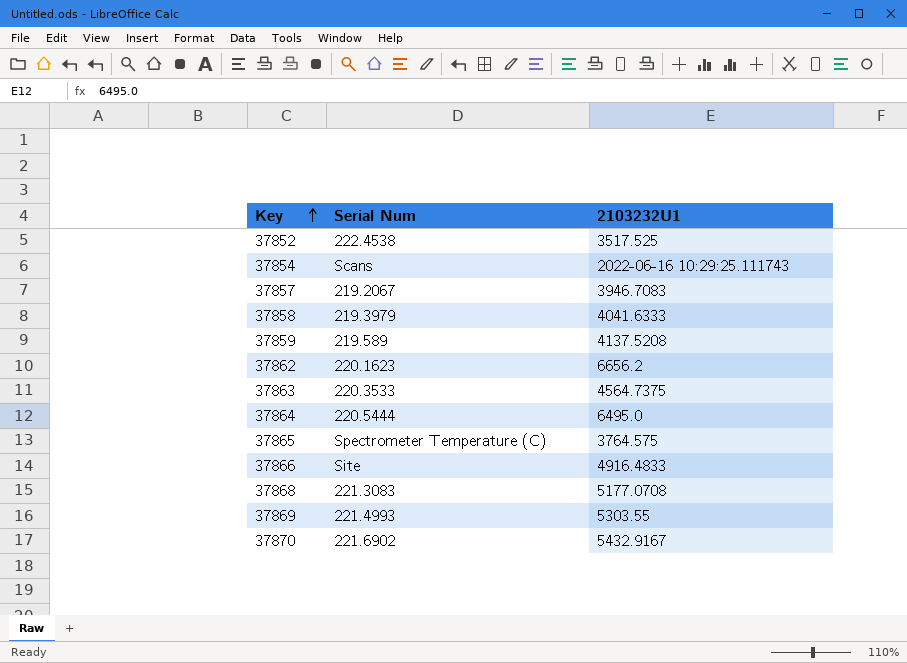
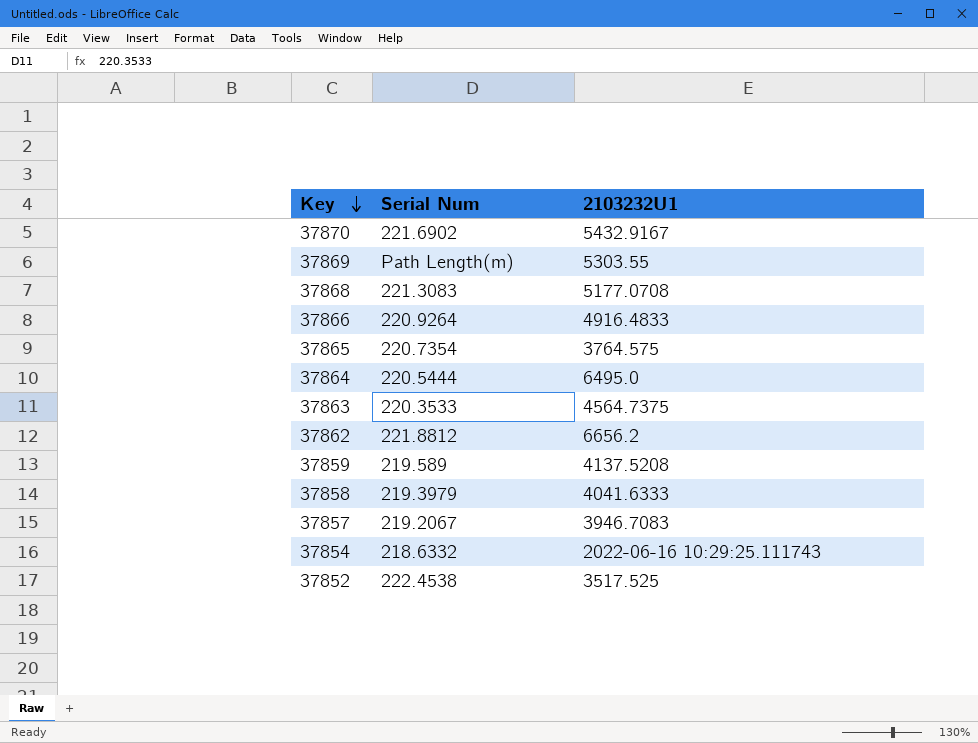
row order: Key ascending -> Key descending
37869 | Serial Num: 221.4993 -> Path Length(m)
37866 | Serial Num: Site -> 220.9264
37865 | Serial Num: Spectrometer Temperature (C) -> 220.7354
37862 | Serial Num: 220.1623 -> 221.8812
37854 | Serial Num: Scans -> 218.6332

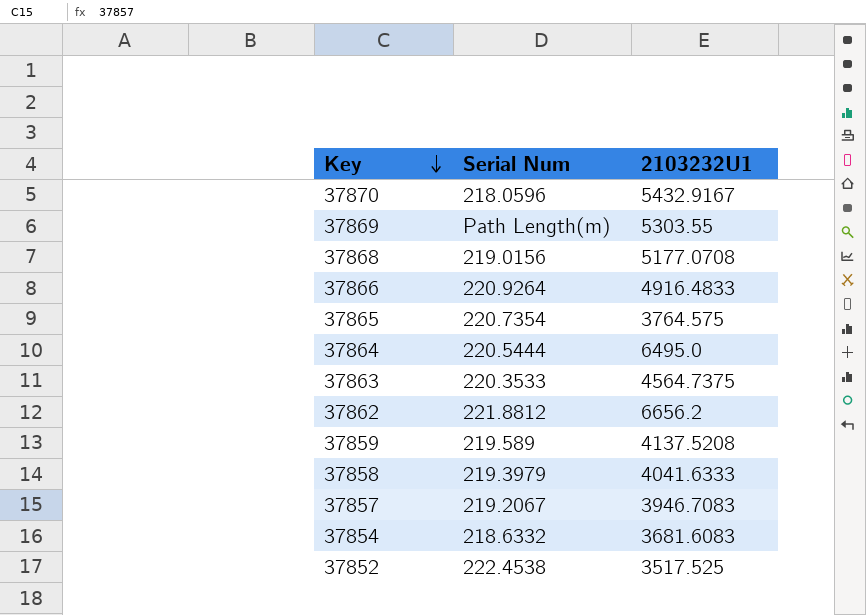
37870 | Serial Num: 221.6902 -> 218.0596
37868 | Serial Num: 221.3083 -> 219.0156
37854 | 2103232U1: 2022-06-16 10:29:25.111743 -> 3681.6083

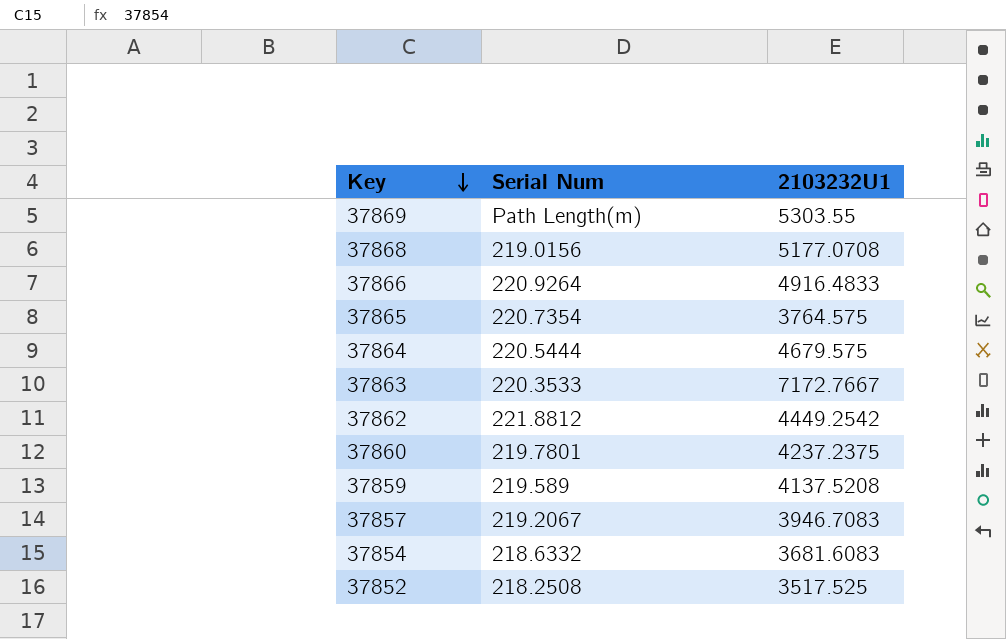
row 37870: 218.0596 | 5432.9167 -> none
row 37858: 219.3979 | 4041.6333 -> none
37864 | 2103232U1: 6495.0 -> 4679.575
37863 | 2103232U1: 4564.7375 -> 7172.7667
37862 | 2103232U1: 6656.2 -> 4449.2542
row 37860: none -> 219.7801 | 4237.2375
37852 | Serial Num: 222.4538 -> 218.2508

